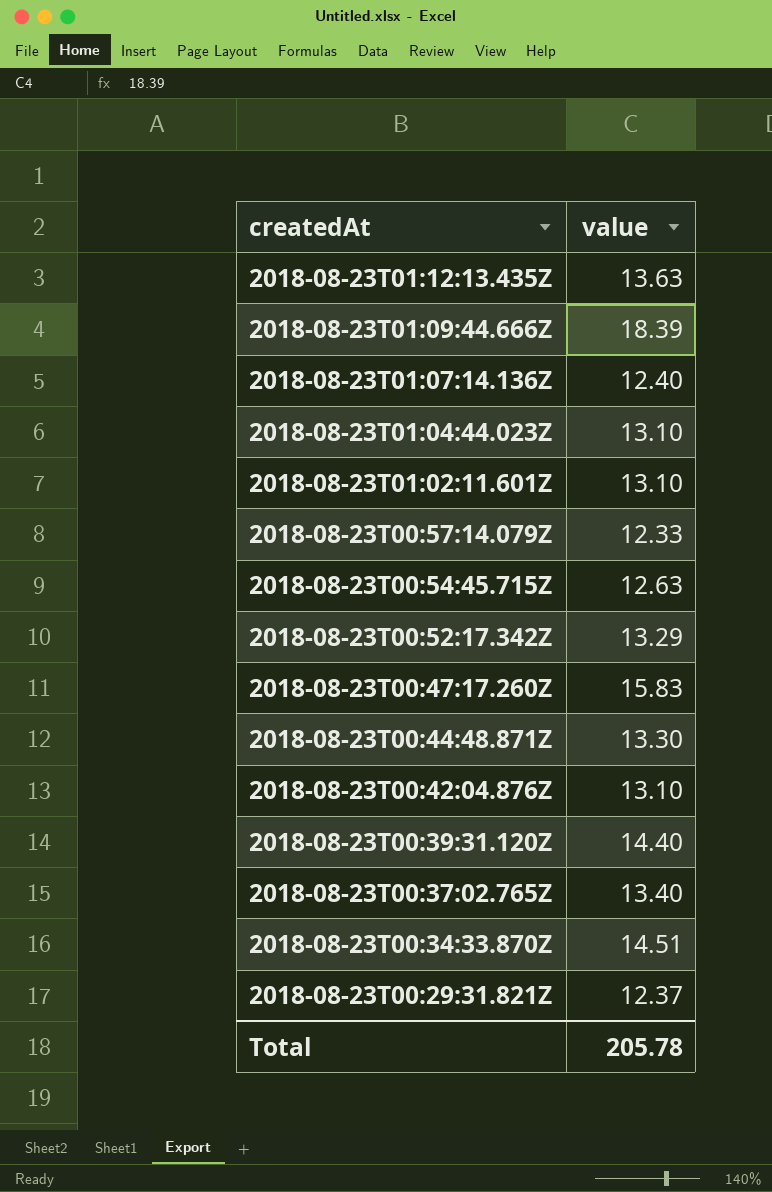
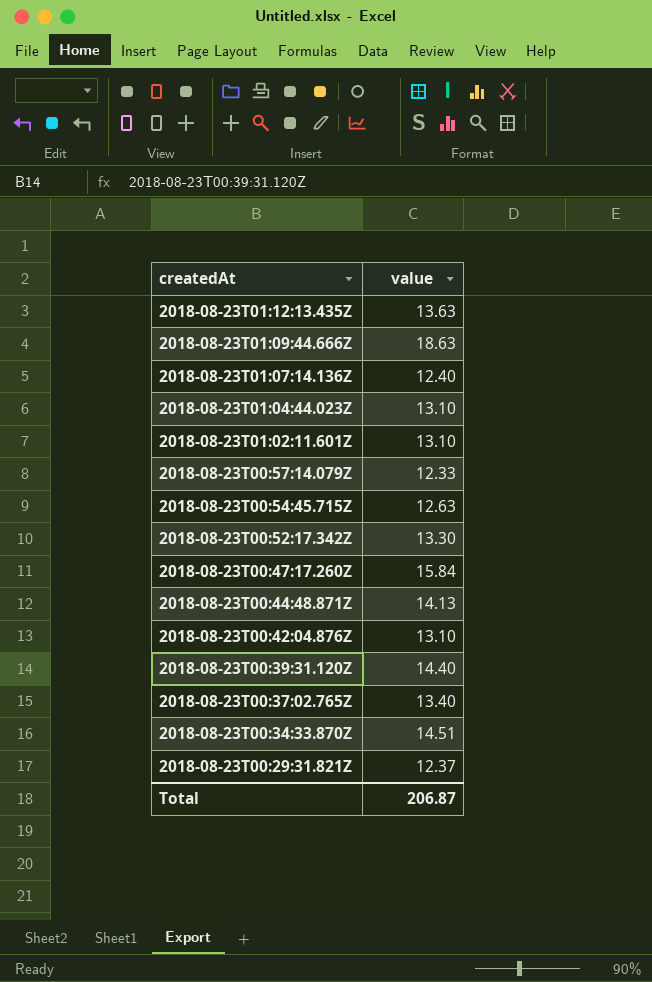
2018-08-23T01:09:44.666Z | value: 18.39 -> 18.63
2018-08-23T00:52:17.342Z | value: 13.29 -> 13.30
2018-08-23T00:47:17.260Z | value: 15.83 -> 15.84
2018-08-23T00:44:48.871Z | value: 13.30 -> 14.13
Total | value: 205.78 -> 206.87

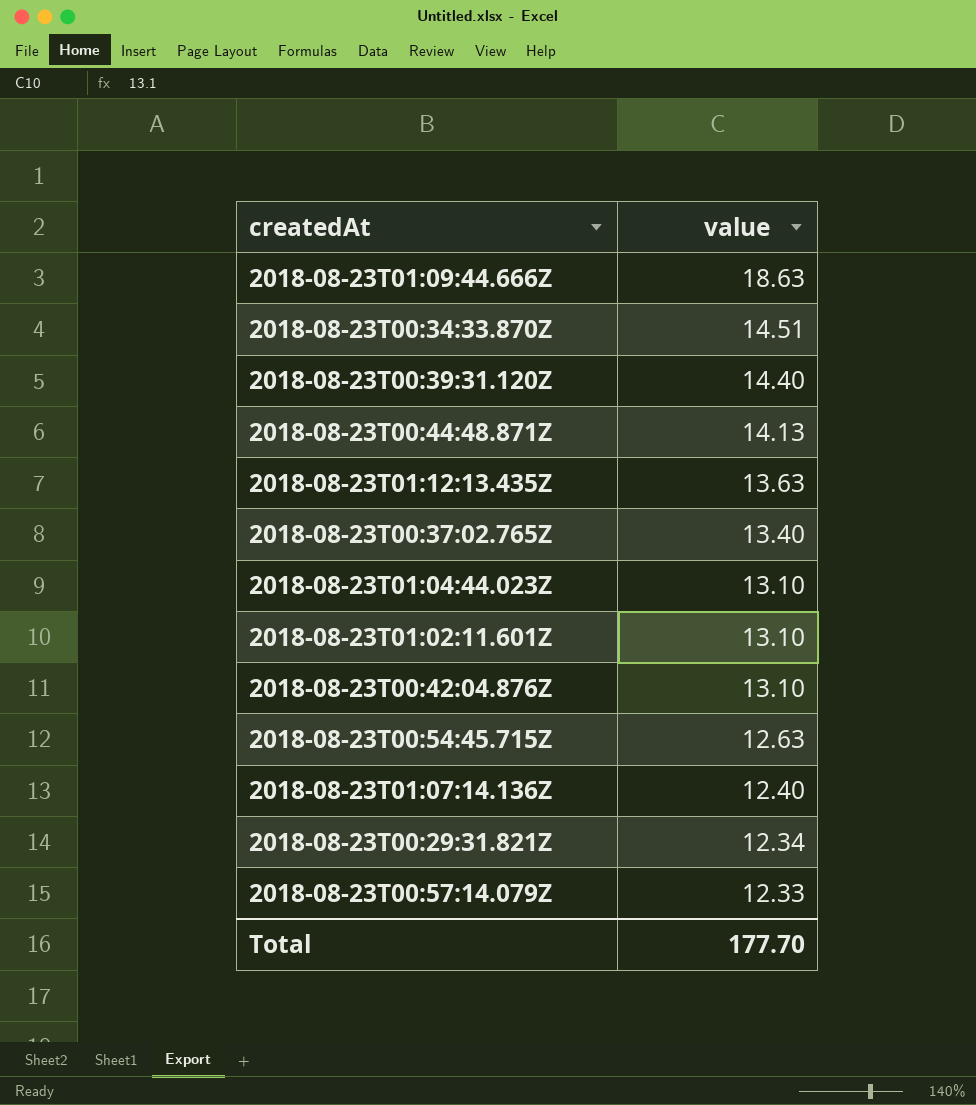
row order: createdAt descending -> value descending
row 2018-08-23T00:52:17.342Z: 13.30 -> none
row 2018-08-23T00:47:17.260Z: 15.84 -> none
2018-08-23T00:29:31.821Z | value: 12.37 -> 12.34
Total | value: 206.87 -> 177.70

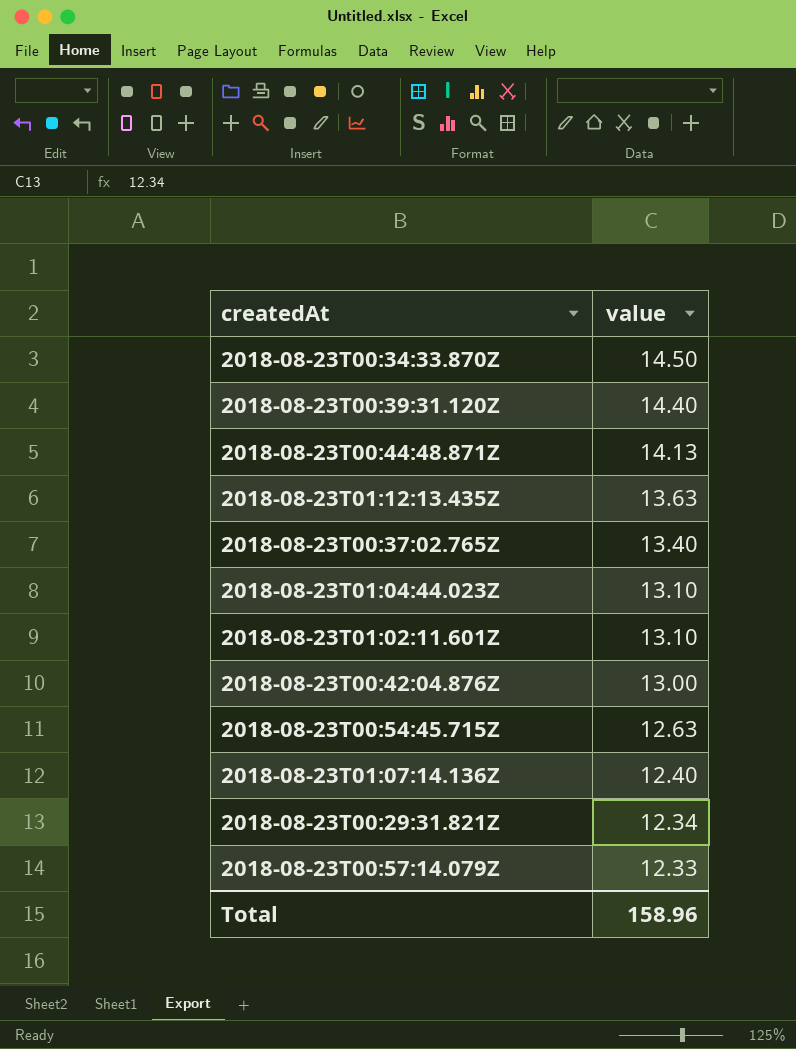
row 2018-08-23T01:09:44.666Z: 18.63 -> none
2018-08-23T00:34:33.870Z | value: 14.51 -> 14.50
2018-08-23T00:42:04.876Z | value: 13.10 -> 13.00
Total | value: 177.70 -> 158.96

